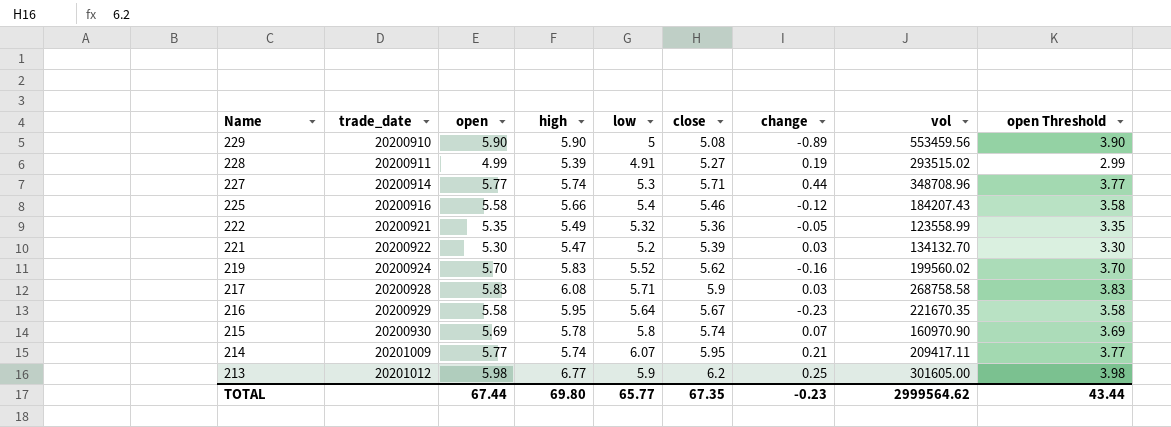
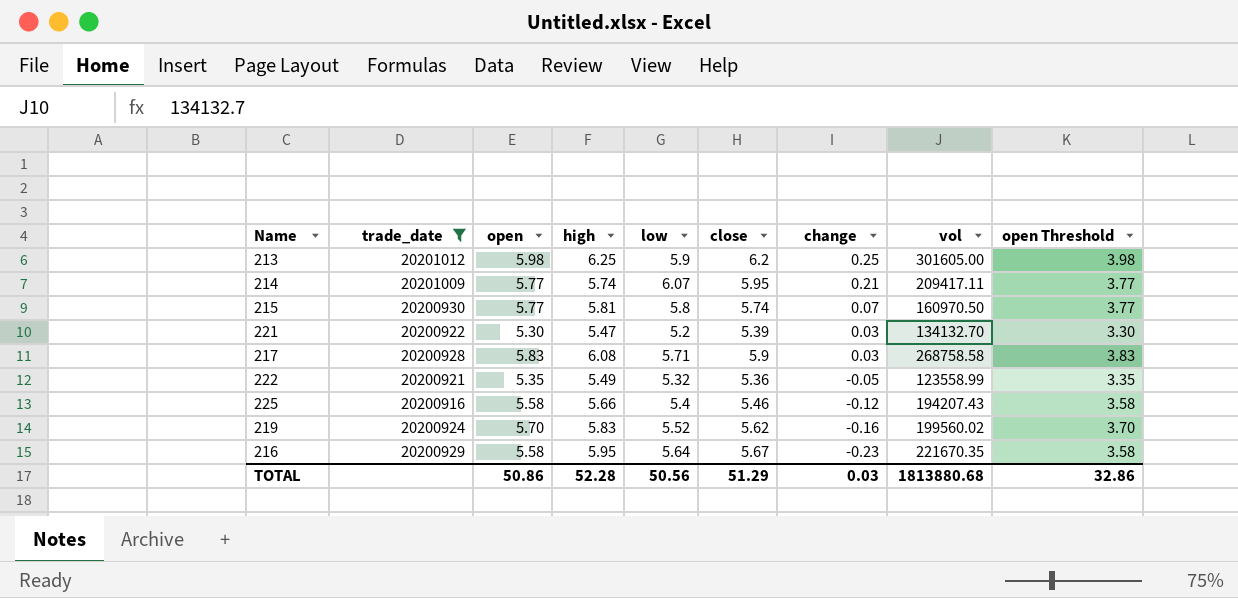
filter: none -> trade_date >= 20200916
row order: Name descending -> change descending
213 | high: 6.77 -> 6.25
215 | open: 5.69 -> 5.77
215 | high: 5.78 -> 5.81
215 | vol: 160970.90 -> 160970.50
215 | open Threshold: 3.69 -> 3.77
225 | vol: 184207.43 -> 194207.43
TOTAL | open: 67.44 -> 50.86
TOTAL | high: 69.80 -> 52.28
TOTAL | low: 65.77 -> 50.56
TOTAL | close: 67.35 -> 51.29
TOTAL | change: -0.23 -> 0.03
TOTAL | vol: 2999564.62 -> 1813880.68
TOTAL | open Threshold: 43.44 -> 32.86

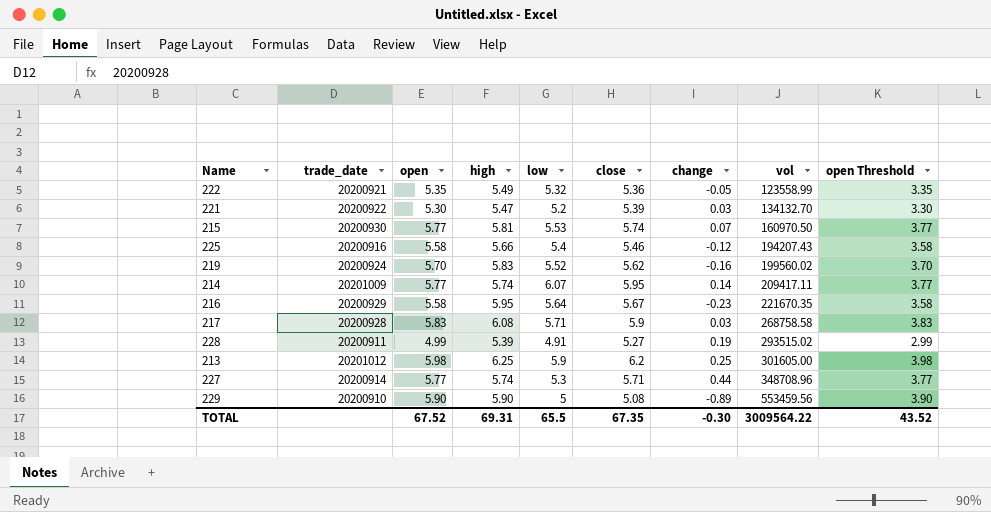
filter: trade_date >= 20200916 -> none
row order: change descending -> vol ascending
215 | low: 5.8 -> 5.53
214 | change: 0.21 -> 0.14
TOTAL | open: 50.86 -> 67.52
TOTAL | high: 52.28 -> 69.31
TOTAL | low: 50.56 -> 65.5
TOTAL | close: 51.29 -> 67.35
TOTAL | change: 0.03 -> -0.30
TOTAL | vol: 1813880.68 -> 3009564.22
TOTAL | open Threshold: 32.86 -> 43.52

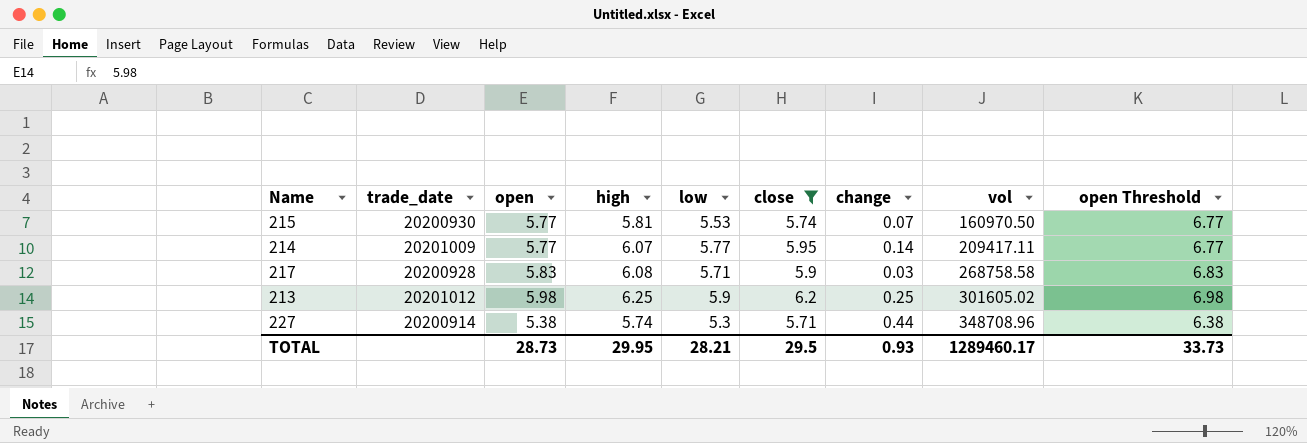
filter: none -> close >= 5.71
column open Threshold | formula: [open] - 2 -> [open] + 1
214 | high: 5.74 -> 6.07
214 | low: 6.07 -> 5.77
213 | vol: 301605.00 -> 301605.02
227 | open: 5.77 -> 5.38
TOTAL | open: 67.52 -> 28.73
TOTAL | high: 69.31 -> 29.95
TOTAL | low: 65.5 -> 28.21
TOTAL | close: 67.35 -> 29.5
TOTAL | change: -0.30 -> 0.93
TOTAL | vol: 3009564.22 -> 1289460.17
TOTAL | open Threshold: 43.52 -> 33.73

